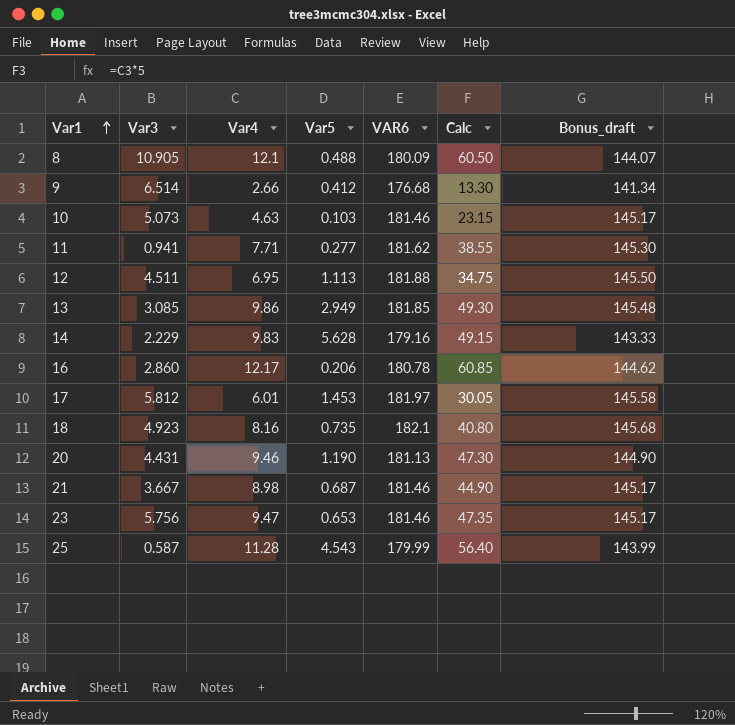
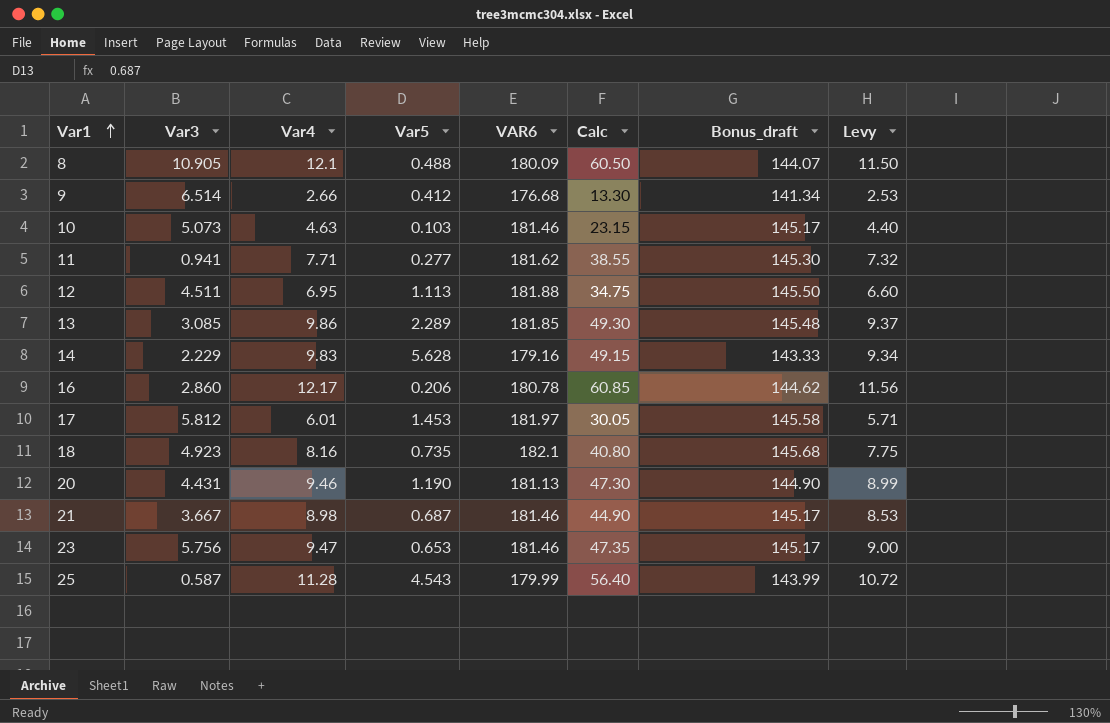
column Levy | formula: none -> [Var4] * 0.95
13 | Var5: 2.949 -> 2.289

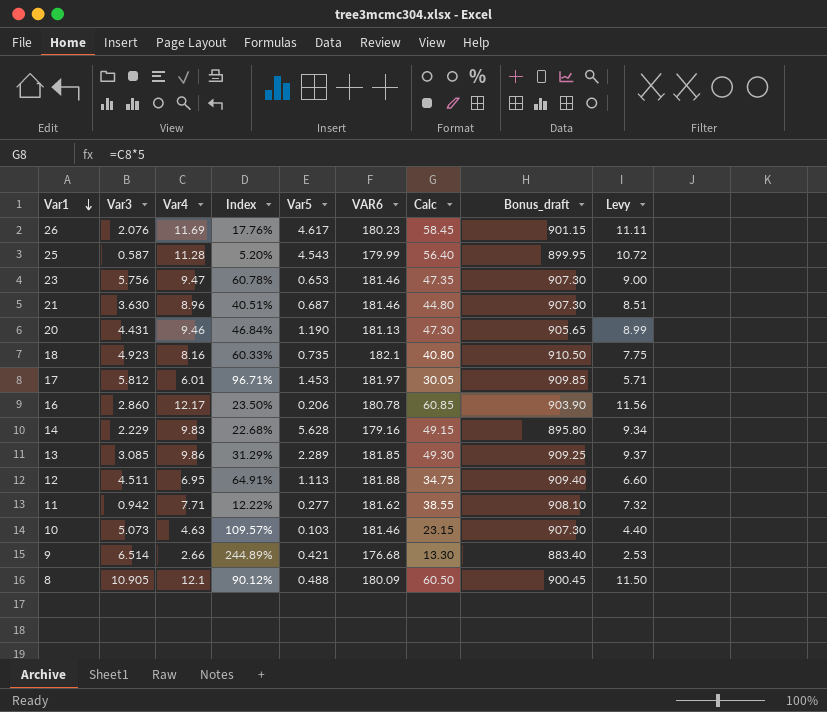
row order: Var1 ascending -> Var1 descending
column Index | formula: none -> [Var3] / [Var4]
column Bonus_draft | formula: [VAR6] * 0.8 -> [VAR6] * 5
row 26: none -> 2.076 | 11.69 | 17.76% | 4.617 | 180.23 | 58.45 | 901.15 | 11.11
21 | Var3: 3.667 -> 3.630
21 | Var4: 8.98 -> 8.96
21 | Calc: 44.90 -> 44.80
21 | Levy: 8.53 -> 8.51
11 | Var3: 0.941 -> 0.942
9 | Var5: 0.412 -> 0.421

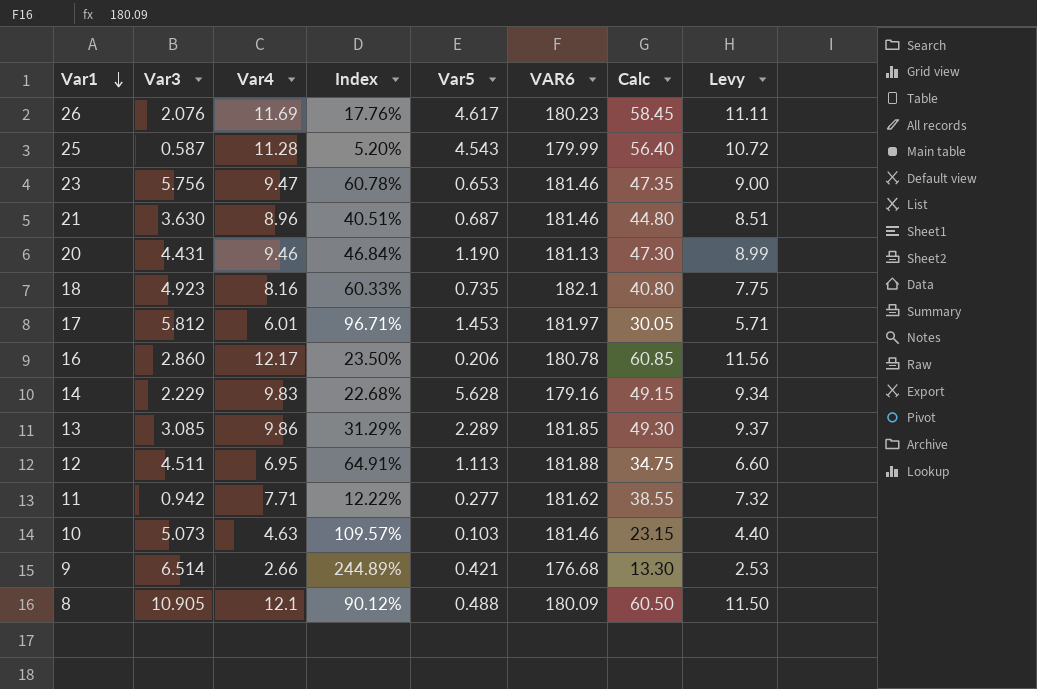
column Bonus_draft | formula: [VAR6] * 5 -> none

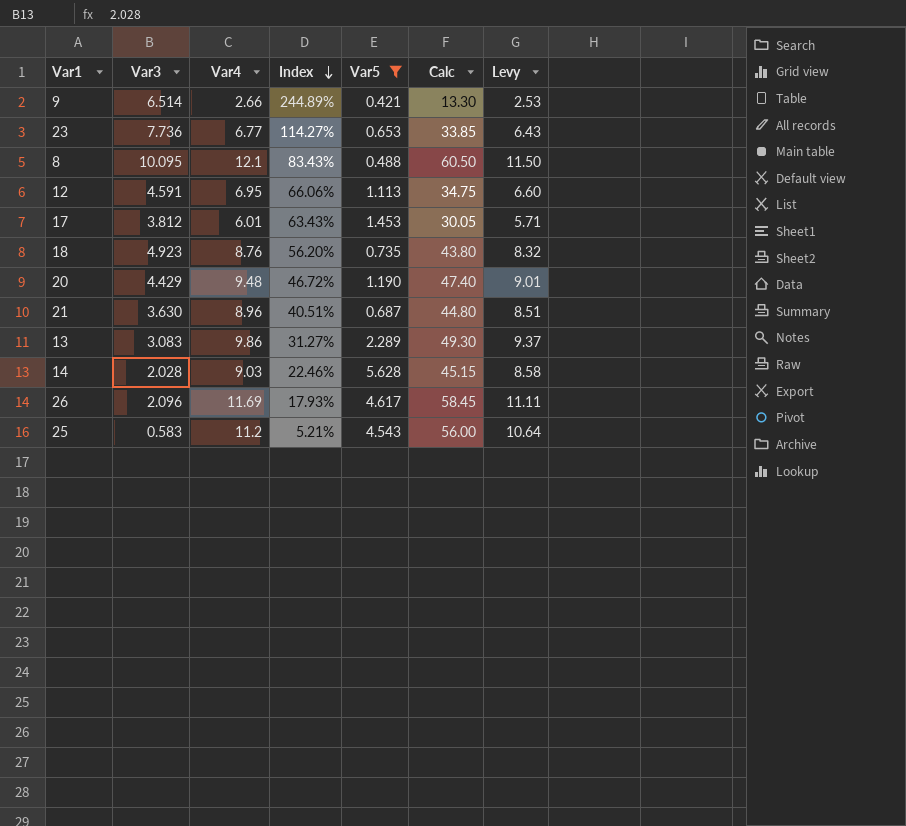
filter: none -> Var5 >= 0.421
row order: Var1 descending -> Index descending
column VAR6 | position: 6 -> none
23 | Var3: 5.756 -> 7.736
23 | Var4: 9.47 -> 6.77
23 | Index: 60.78% -> 114.27%
23 | Calc: 47.35 -> 33.85
23 | Levy: 9.00 -> 6.43
8 | Var3: 10.905 -> 10.095
8 | Index: 90.12% -> 83.43%
12 | Var3: 4.511 -> 4.591
12 | Index: 64.91% -> 66.06%
17 | Var3: 5.812 -> 3.812
17 | Index: 96.71% -> 63.43%
18 | Var4: 8.16 -> 8.76
18 | Index: 60.33% -> 56.20%
18 | Calc: 40.80 -> 43.80
18 | Levy: 7.75 -> 8.32
20 | Var3: 4.431 -> 4.429
20 | Var4: 9.46 -> 9.48
20 | Index: 46.84% -> 46.72%
20 | Calc: 47.30 -> 47.40
20 | Levy: 8.99 -> 9.01
13 | Var3: 3.085 -> 3.083
13 | Index: 31.29% -> 31.27%
14 | Var3: 2.229 -> 2.028
14 | Var4: 9.83 -> 9.03
14 | Index: 22.68% -> 22.46%
14 | Calc: 49.15 -> 45.15
14 | Levy: 9.34 -> 8.58
26 | Var3: 2.076 -> 2.096
26 | Index: 17.76% -> 17.93%
25 | Var3: 0.587 -> 0.583
25 | Var4: 11.28 -> 11.2
25 | Index: 5.20% -> 5.21%
25 | Calc: 56.40 -> 56.00
25 | Levy: 10.72 -> 10.64

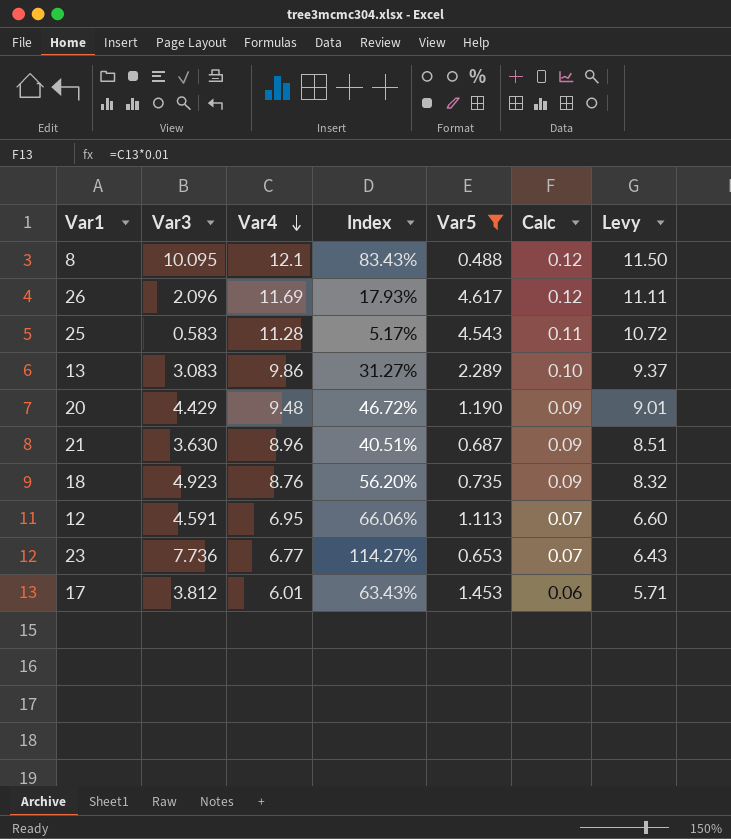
row order: Index descending -> Var4 descending
column Calc | formula: [Var4] * 5 -> [Var4] * 0.01
row 9: 6.514 | 2.66 | 244.89% | 0.421 | 13.30 | 2.53 -> none
row 14: 2.028 | 9.03 | 22.46% | 5.628 | 45.15 | 8.58 -> none
25 | Var4: 11.2 -> 11.28
25 | Index: 5.21% -> 5.17%
25 | Levy: 10.64 -> 10.72

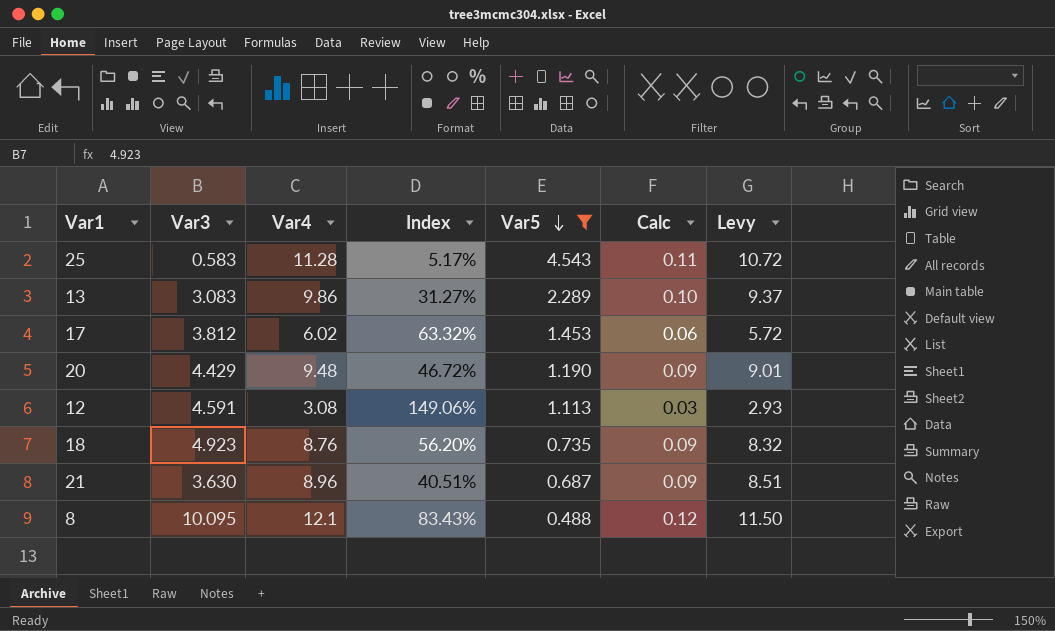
row order: Var4 descending -> Var5 descending
row 26: 2.096 | 11.69 | 17.93% | 4.617 | 0.12 | 11.11 -> none
row 23: 7.736 | 6.77 | 114.27% | 0.653 | 0.07 | 6.43 -> none
17 | Var4: 6.01 -> 6.02
17 | Index: 63.43% -> 63.32%
17 | Levy: 5.71 -> 5.72
12 | Var4: 6.95 -> 3.08
12 | Index: 66.06% -> 149.06%
12 | Calc: 0.07 -> 0.03
12 | Levy: 6.60 -> 2.93

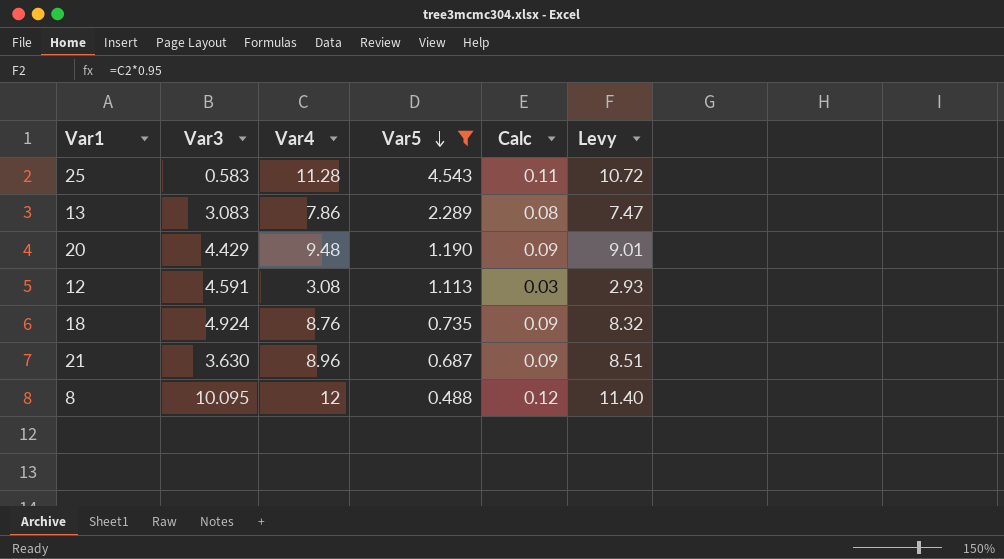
column Index | formula: [Var3] / [Var4] -> none
row 17: 3.812 | 6.02 | 63.32% | 1.453 | 0.06 | 5.72 -> none
13 | Var4: 9.86 -> 7.86
13 | Calc: 0.10 -> 0.08
13 | Levy: 9.37 -> 7.47
18 | Var3: 4.923 -> 4.924
8 | Var4: 12.1 -> 12
8 | Levy: 11.50 -> 11.40

